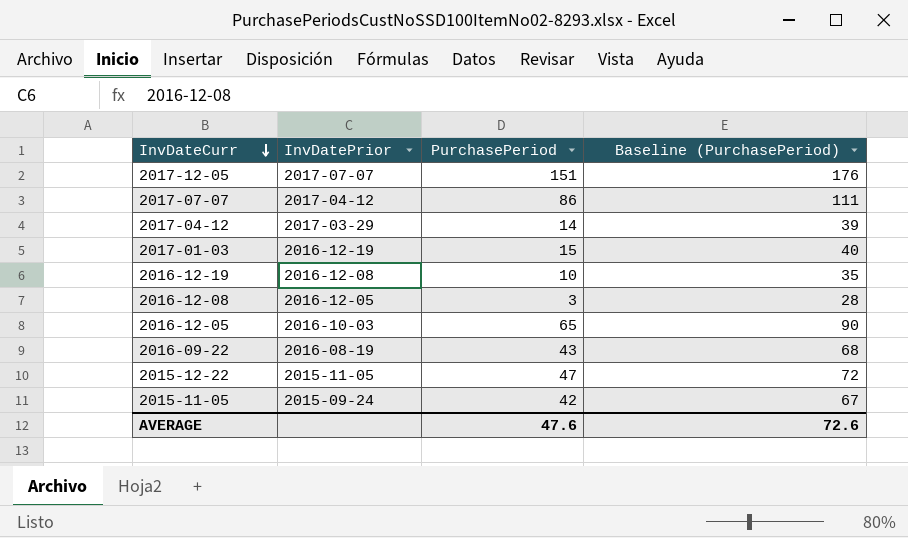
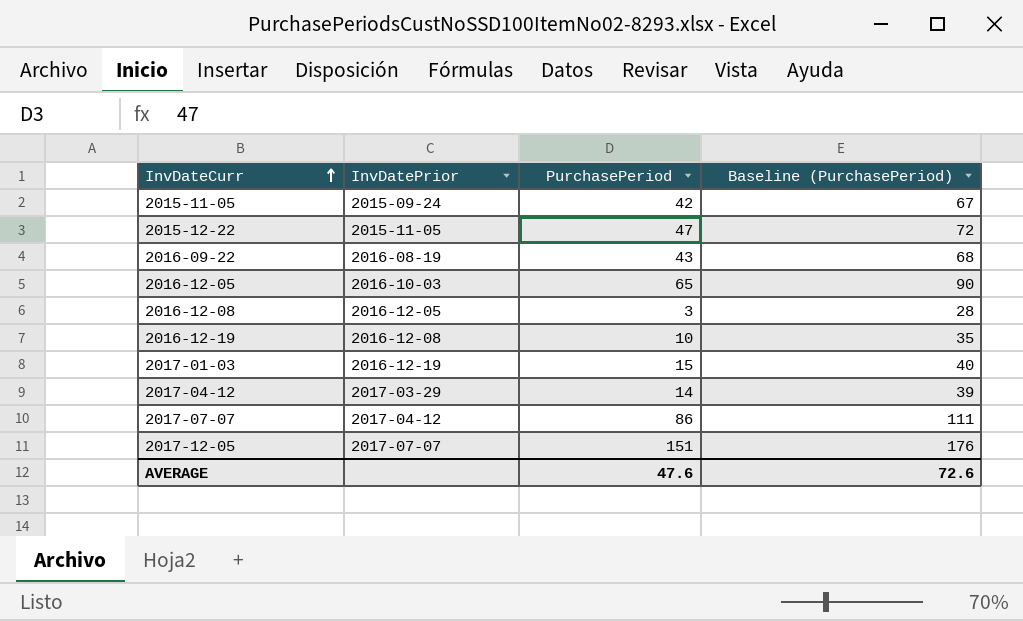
row order: InvDateCurr descending -> InvDateCurr ascending

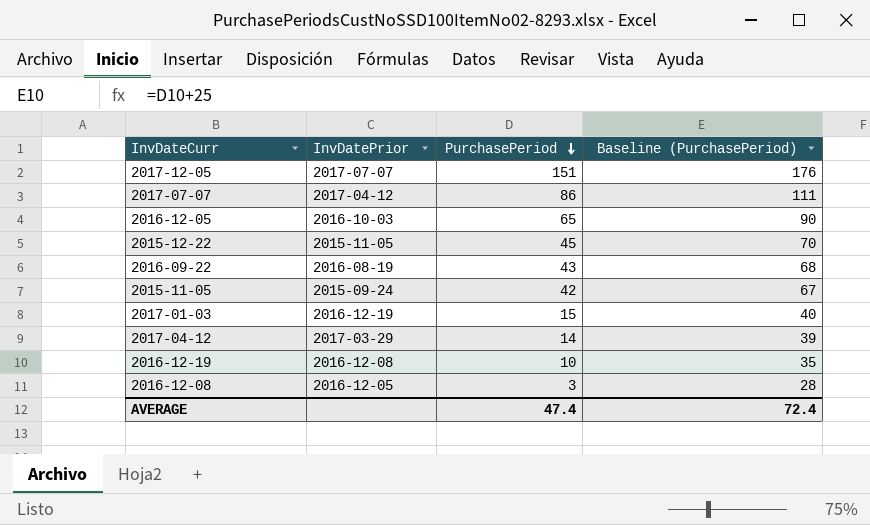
row order: InvDateCurr ascending -> PurchasePeriod descending
2015-12-22 | PurchasePeriod: 47 -> 45
2015-12-22 | Baseline (PurchasePeriod): 72 -> 70
AVERAGE | PurchasePeriod: 47.6 -> 47.4
AVERAGE | Baseline (PurchasePeriod): 72.6 -> 72.4

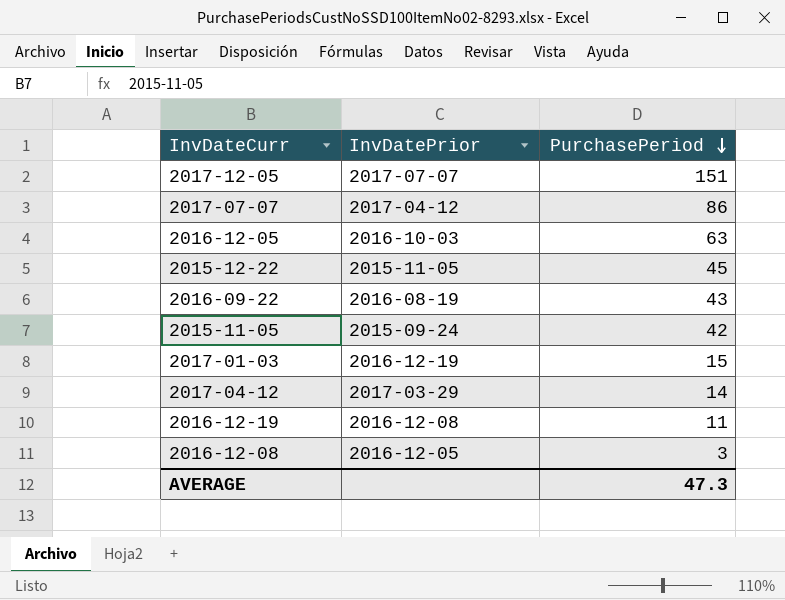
column Baseline (PurchasePeriod) | formula: [PurchasePeriod] + 25 -> none
2016-12-05 | PurchasePeriod: 65 -> 63
2016-12-19 | PurchasePeriod: 10 -> 11
AVERAGE | PurchasePeriod: 47.4 -> 47.3

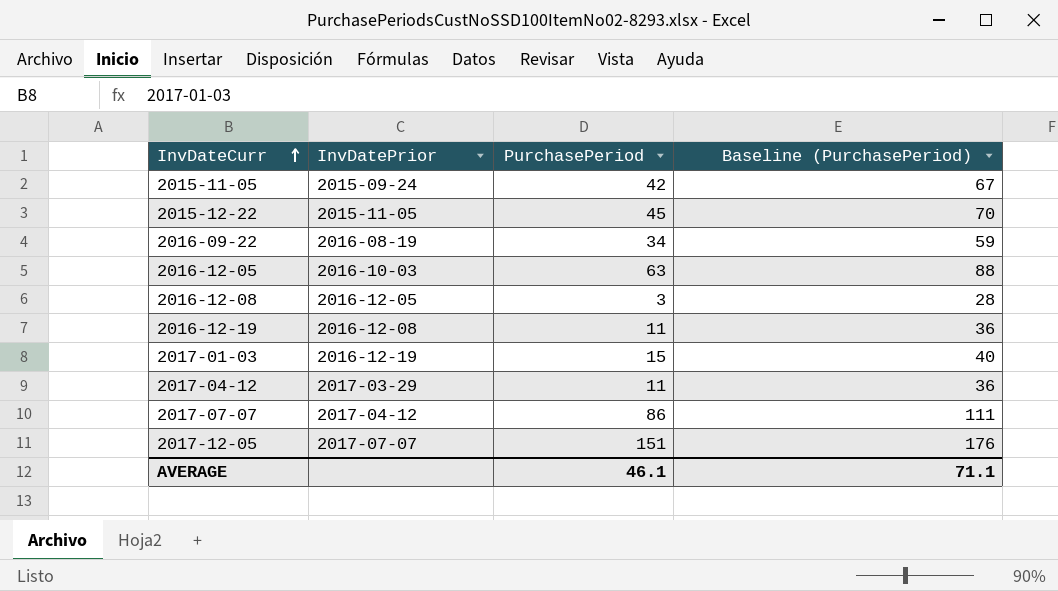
row order: PurchasePeriod descending -> InvDateCurr ascending
column Baseline (PurchasePeriod) | formula: none -> [PurchasePeriod] + 25
2016-09-22 | PurchasePeriod: 43 -> 34
2017-04-12 | PurchasePeriod: 14 -> 11
AVERAGE | PurchasePeriod: 47.3 -> 46.1

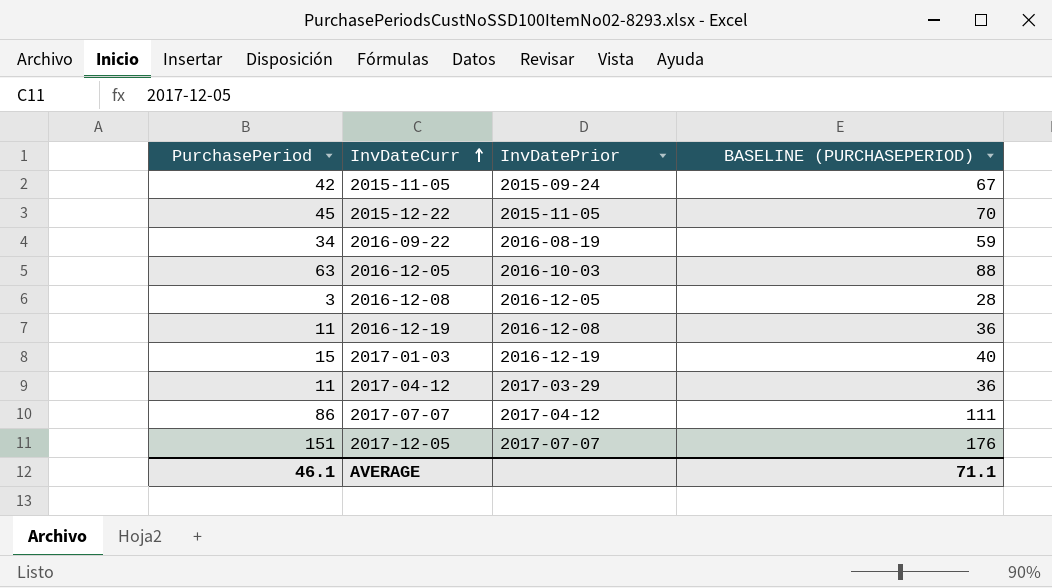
column PurchasePeriod | position: 3 -> 1
column name: Baseline (PurchasePeriod) -> BASELINE (PURCHASEPERIOD)

